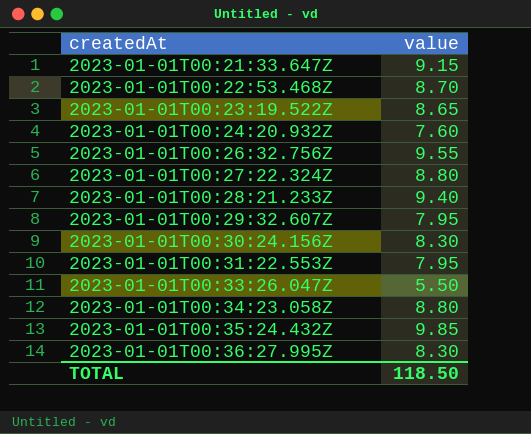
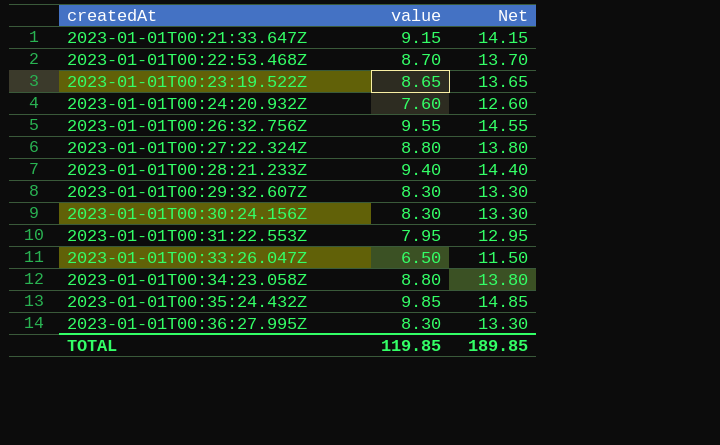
column Net | formula: none -> [value] + 5
2023-01-01T00:29:32.607Z | value: 7.95 -> 8.30
2023-01-01T00:33:26.047Z | value: 5.50 -> 6.50
TOTAL | value: 118.50 -> 119.85

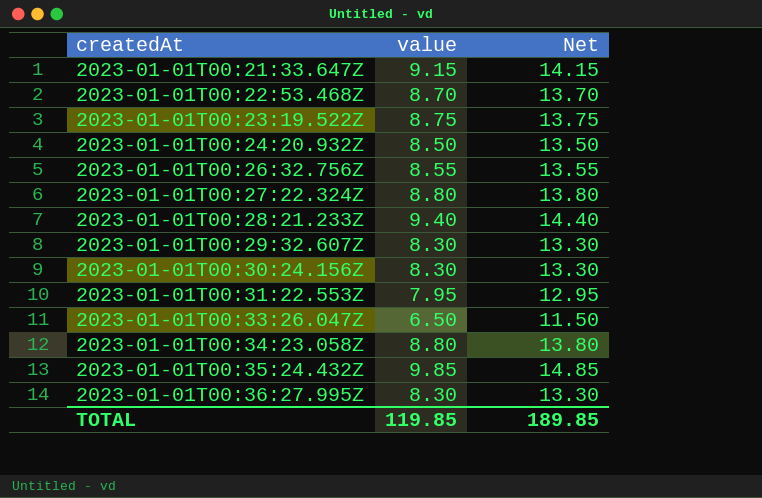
2023-01-01T00:23:19.522Z | value: 8.65 -> 8.75
2023-01-01T00:23:19.522Z | Net: 13.65 -> 13.75
2023-01-01T00:24:20.932Z | value: 7.60 -> 8.50
2023-01-01T00:24:20.932Z | Net: 12.60 -> 13.50
2023-01-01T00:26:32.756Z | value: 9.55 -> 8.55
2023-01-01T00:26:32.756Z | Net: 14.55 -> 13.55

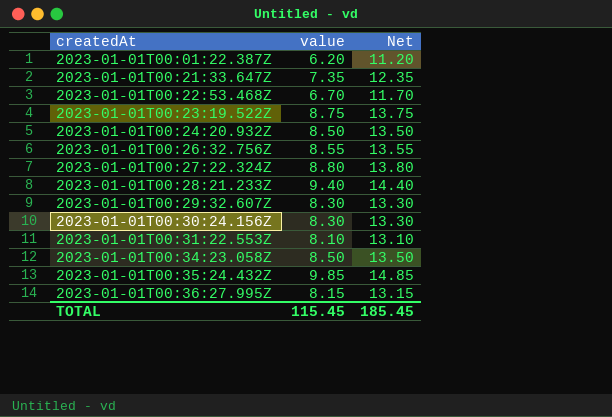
row 2023-01-01T00:33:26.047Z: 6.50 | 11.50 -> none
row 2023-01-01T00:01:22.387Z: none -> 6.20 | 11.20
2023-01-01T00:21:33.647Z | value: 9.15 -> 7.35
2023-01-01T00:21:33.647Z | Net: 14.15 -> 12.35
2023-01-01T00:22:53.468Z | value: 8.70 -> 6.70
2023-01-01T00:22:53.468Z | Net: 13.70 -> 11.70
2023-01-01T00:31:22.553Z | value: 7.95 -> 8.10
2023-01-01T00:31:22.553Z | Net: 12.95 -> 13.10
2023-01-01T00:34:23.058Z | value: 8.80 -> 8.50
2023-01-01T00:34:23.058Z | Net: 13.80 -> 13.50
2023-01-01T00:36:27.995Z | value: 8.30 -> 8.15
2023-01-01T00:36:27.995Z | Net: 13.30 -> 13.15
TOTAL | value: 119.85 -> 115.45
TOTAL | Net: 189.85 -> 185.45

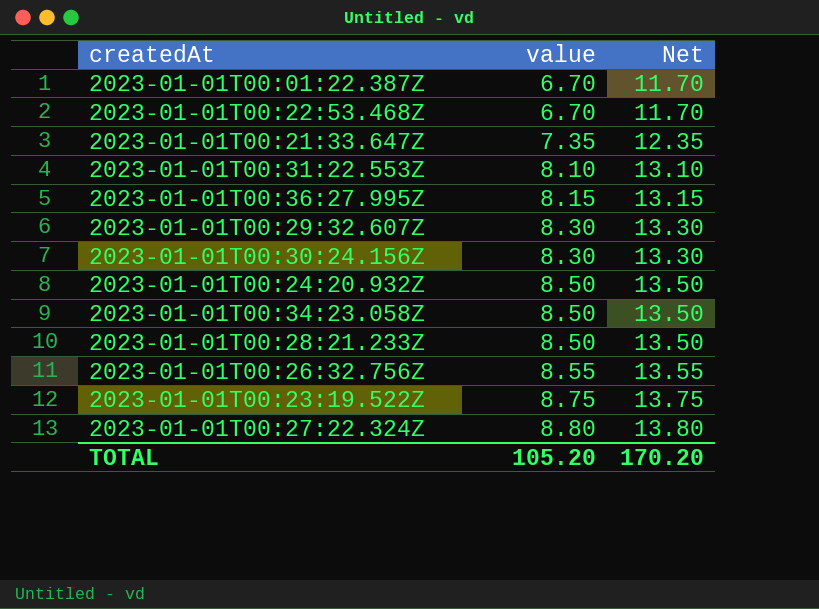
row order: createdAt ascending -> value ascending
row 2023-01-01T00:35:24.432Z: 9.85 | 14.85 -> none
2023-01-01T00:01:22.387Z | value: 6.20 -> 6.70
2023-01-01T00:01:22.387Z | Net: 11.20 -> 11.70
2023-01-01T00:28:21.233Z | value: 9.40 -> 8.50
2023-01-01T00:28:21.233Z | Net: 14.40 -> 13.50
TOTAL | value: 115.45 -> 105.20
TOTAL | Net: 185.45 -> 170.20

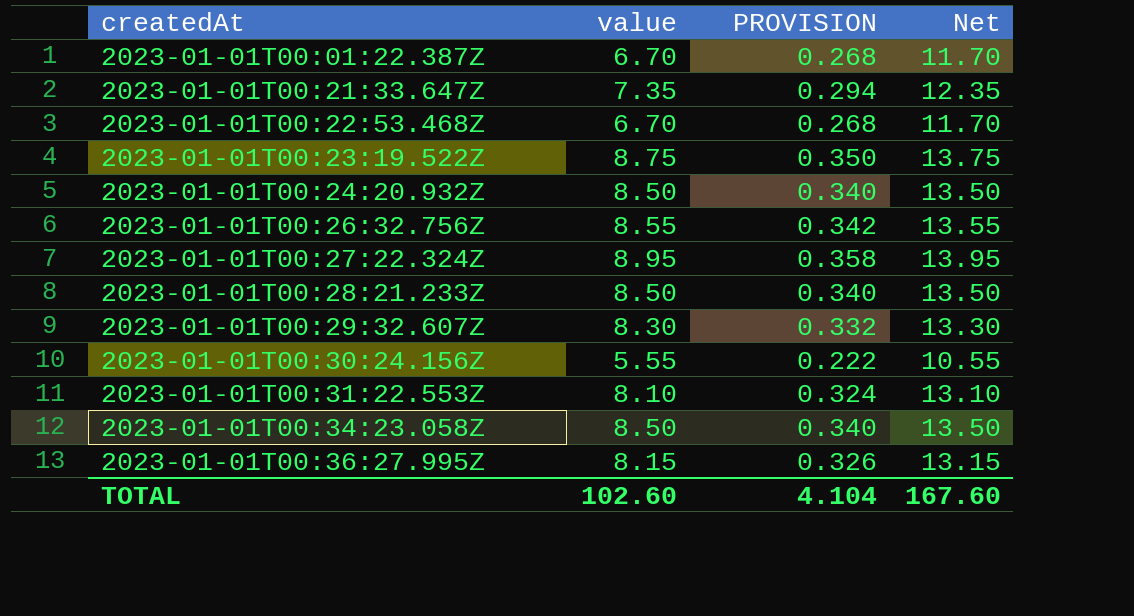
row order: value ascending -> createdAt ascending
column PROVISION | formula: none -> [value] * 0.04
2023-01-01T00:27:22.324Z | value: 8.80 -> 8.95
2023-01-01T00:27:22.324Z | Net: 13.80 -> 13.95
2023-01-01T00:30:24.156Z | value: 8.30 -> 5.55
2023-01-01T00:30:24.156Z | Net: 13.30 -> 10.55
TOTAL | value: 105.20 -> 102.60
TOTAL | Net: 170.20 -> 167.60

